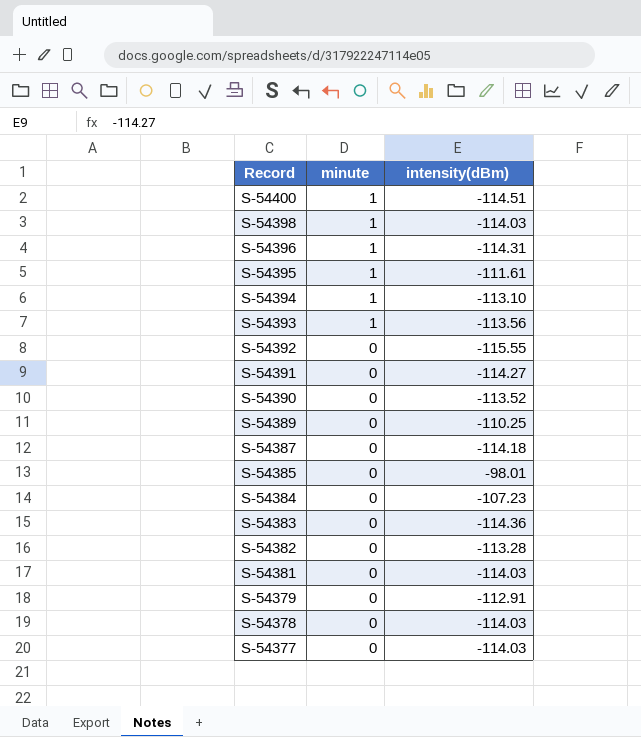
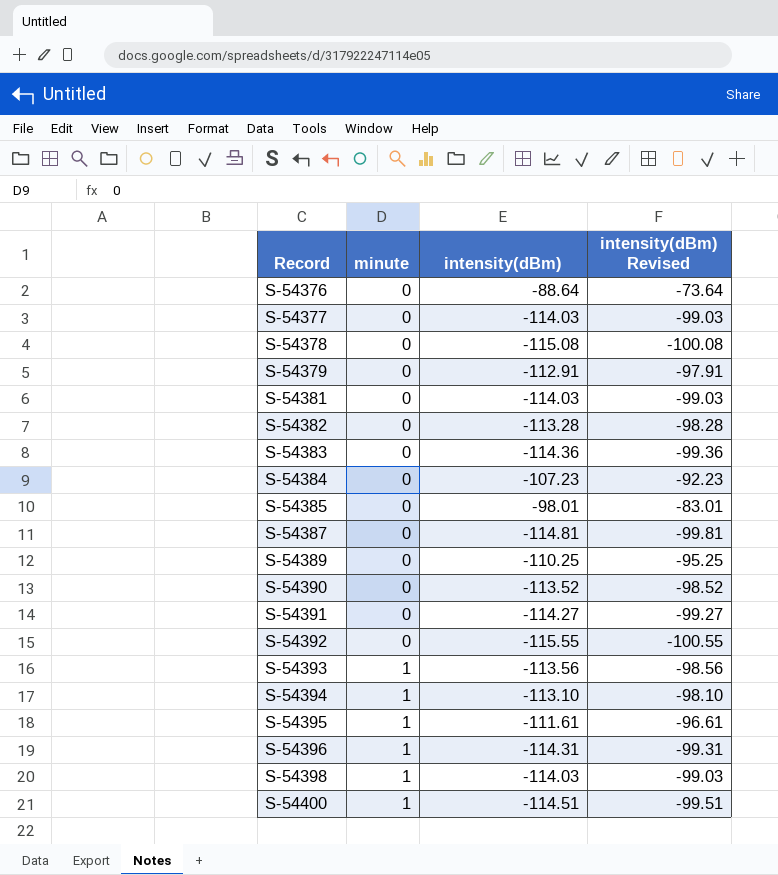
row order: Record descending -> Record ascending
column intensity(dBm) Revised | formula: none -> [intensity(dBm)] + 15
row S-54376: none -> 0 | -88.64 | -73.64
S-54378 | intensity(dBm): -114.03 -> -115.08
S-54387 | intensity(dBm): -114.18 -> -114.81

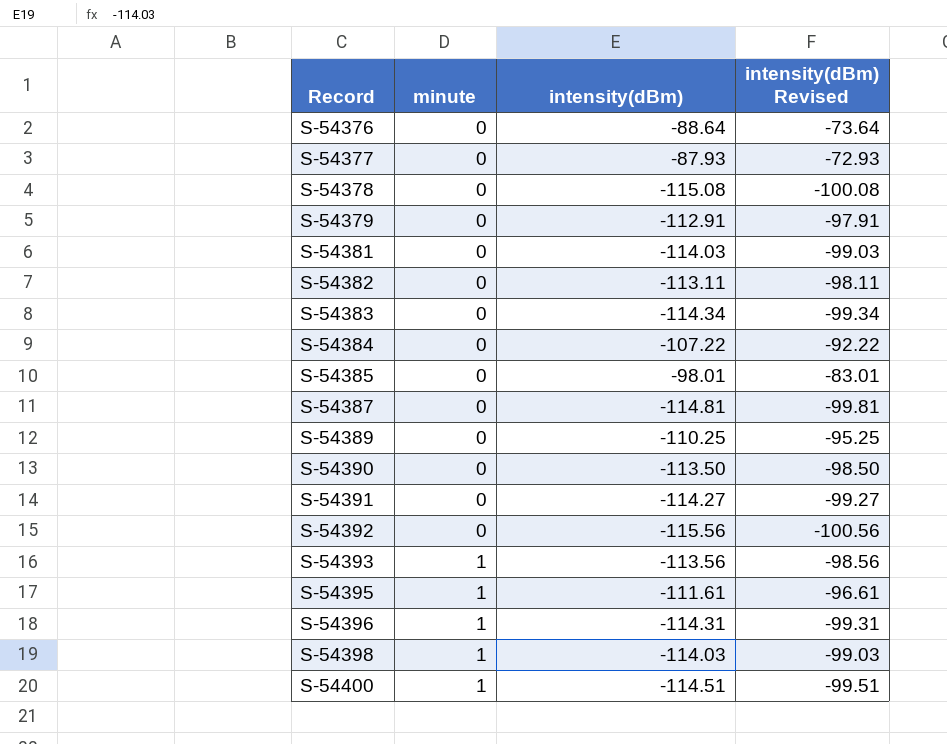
row S-54394: 1 | -113.10 | -98.10 -> none
S-54377 | intensity(dBm): -114.03 -> -87.93
S-54377 | intensity(dBm) Revised: -99.03 -> -72.93
S-54382 | intensity(dBm): -113.28 -> -113.11
S-54382 | intensity(dBm) Revised: -98.28 -> -98.11
S-54383 | intensity(dBm): -114.36 -> -114.34
S-54383 | intensity(dBm) Revised: -99.36 -> -99.34
S-54384 | intensity(dBm): -107.23 -> -107.22
S-54384 | intensity(dBm) Revised: -92.23 -> -92.22
S-54390 | intensity(dBm): -113.52 -> -113.50
S-54390 | intensity(dBm) Revised: -98.52 -> -98.50
S-54392 | intensity(dBm): -115.55 -> -115.56
S-54392 | intensity(dBm) Revised: -100.55 -> -100.56

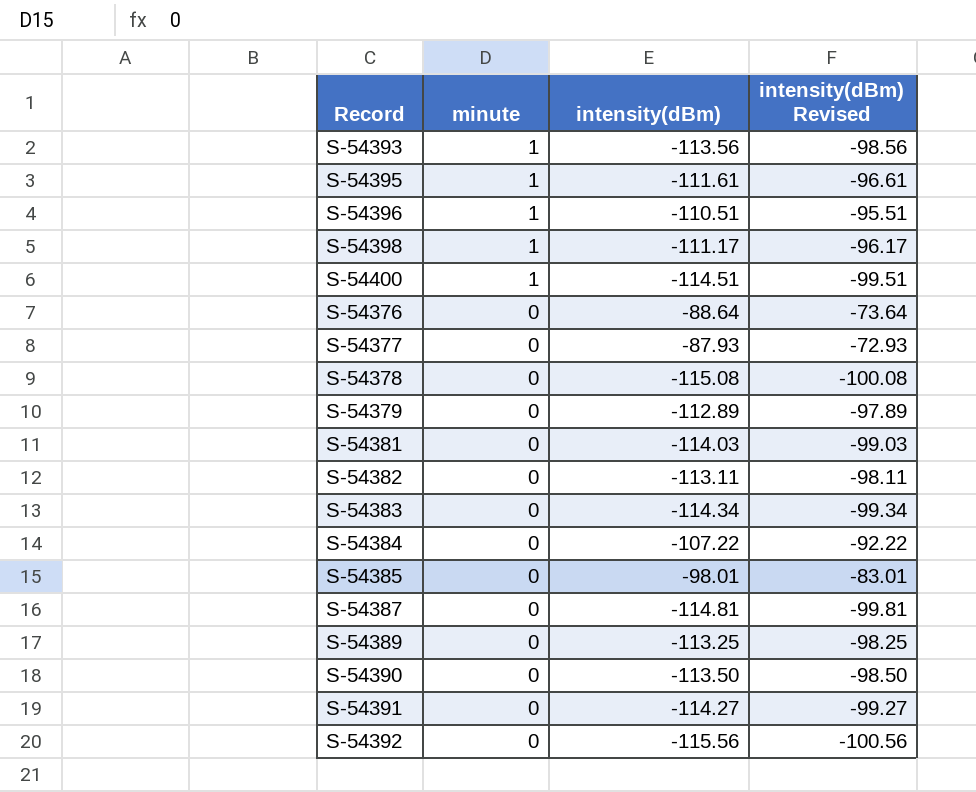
row order: Record ascending -> minute descending
S-54396 | intensity(dBm): -114.31 -> -110.51
S-54396 | intensity(dBm) Revised: -99.31 -> -95.51
S-54398 | intensity(dBm): -114.03 -> -111.17
S-54398 | intensity(dBm) Revised: -99.03 -> -96.17
S-54379 | intensity(dBm): -112.91 -> -112.89
S-54379 | intensity(dBm) Revised: -97.91 -> -97.89
S-54389 | intensity(dBm): -110.25 -> -113.25
S-54389 | intensity(dBm) Revised: -95.25 -> -98.25

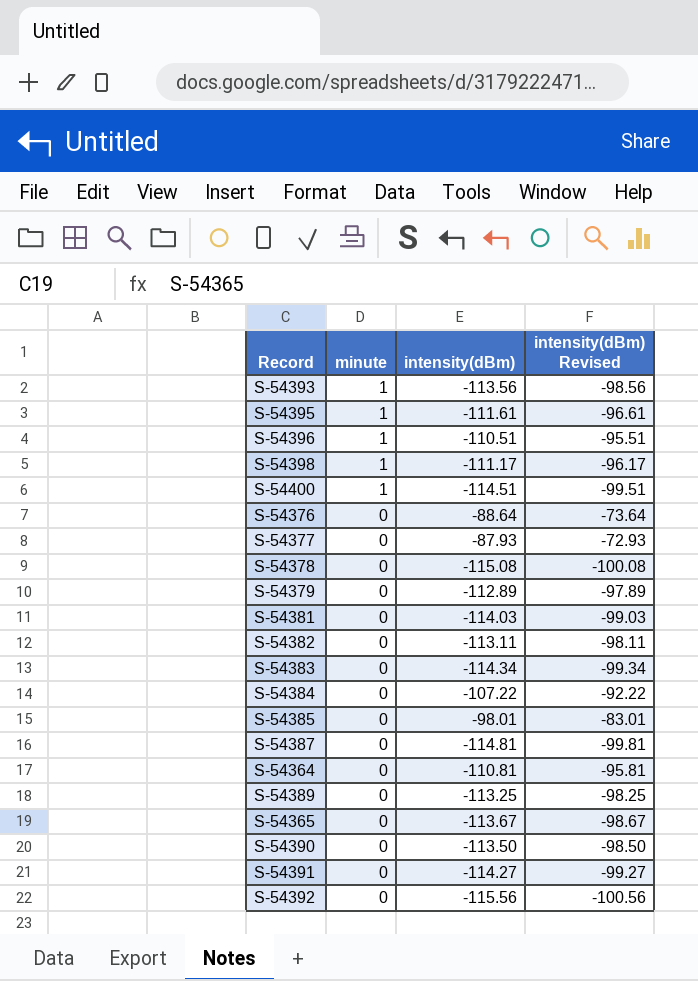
row S-54364: none -> 0 | -110.81 | -95.81
row S-54365: none -> 0 | -113.67 | -98.67

